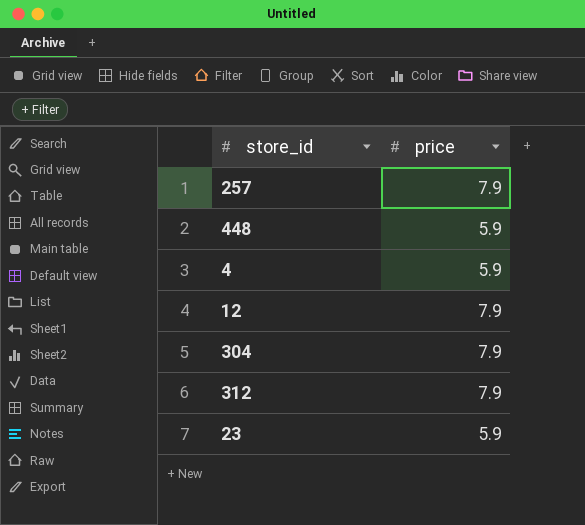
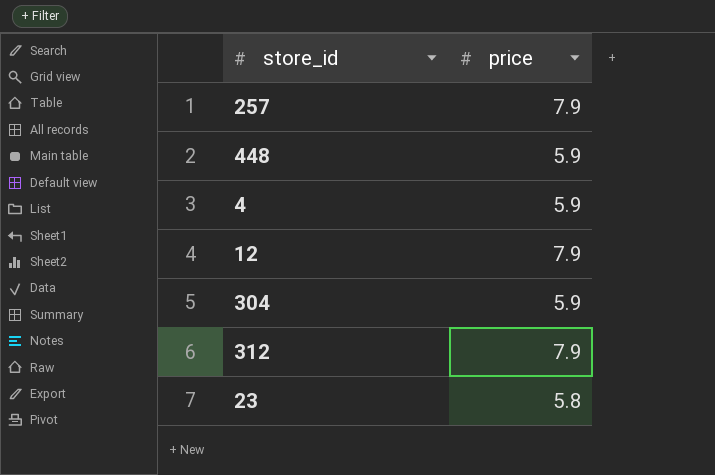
304 | price: 7.9 -> 5.9
23 | price: 5.9 -> 5.8

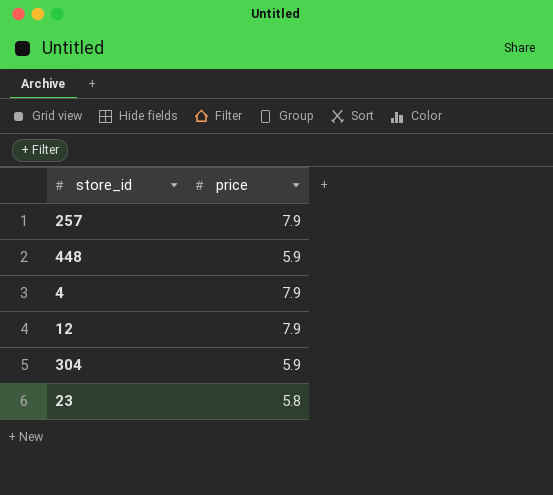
row 312: 7.9 -> none
4 | price: 5.9 -> 7.9

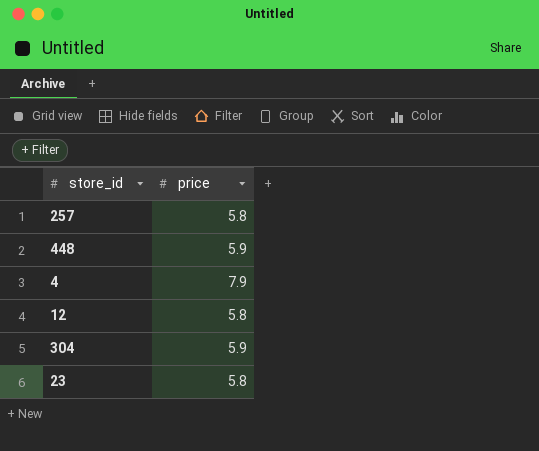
257 | price: 7.9 -> 5.8
12 | price: 7.9 -> 5.8

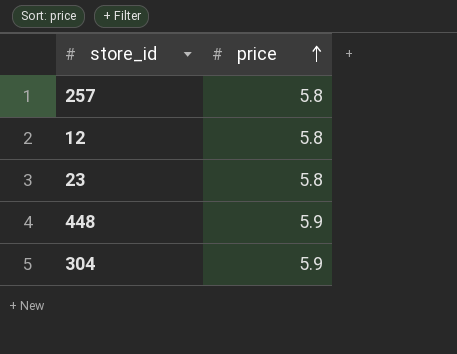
row order: none -> price ascending
row 4: 7.9 -> none

